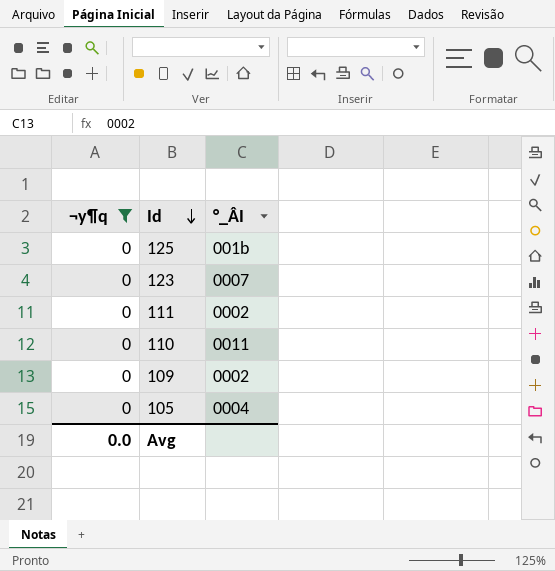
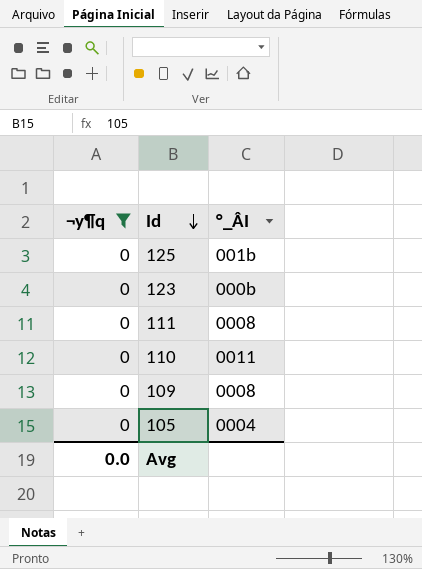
123 | °_ÂI: 0007 -> 000b
111 | °_ÂI: 0002 -> 0008
109 | °_ÂI: 0002 -> 0008

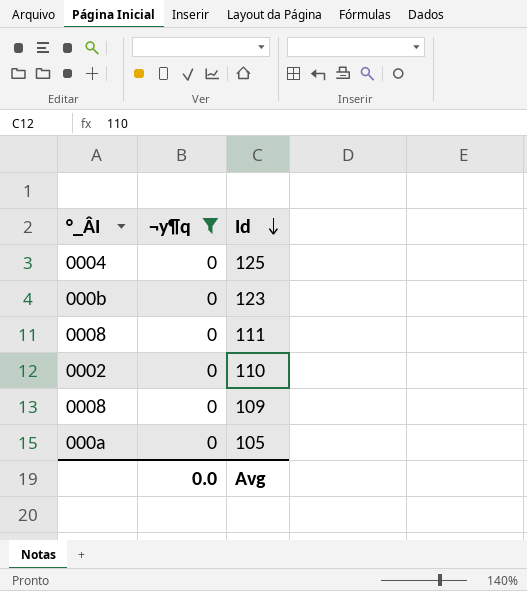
column °_ÂI | position: 3 -> 1
125 | °_ÂI: 001b -> 0004
110 | °_ÂI: 0011 -> 0002
105 | °_ÂI: 0004 -> 000a

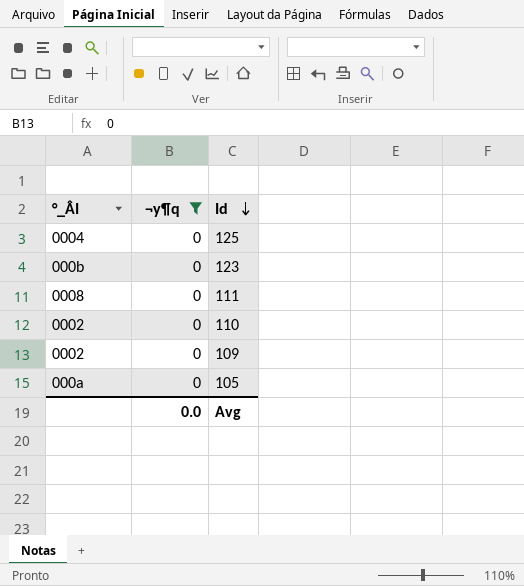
109 | °_ÂI: 0008 -> 0002

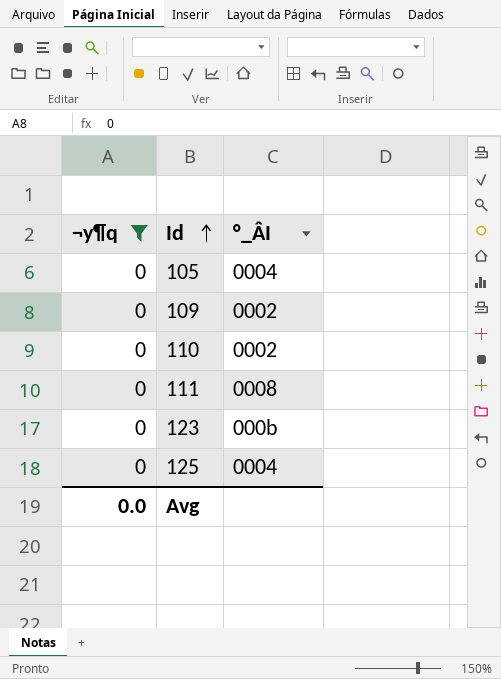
row order: Id descending -> Id ascending
column °_ÂI | position: 1 -> 3
105 | °_ÂI: 000a -> 0004

